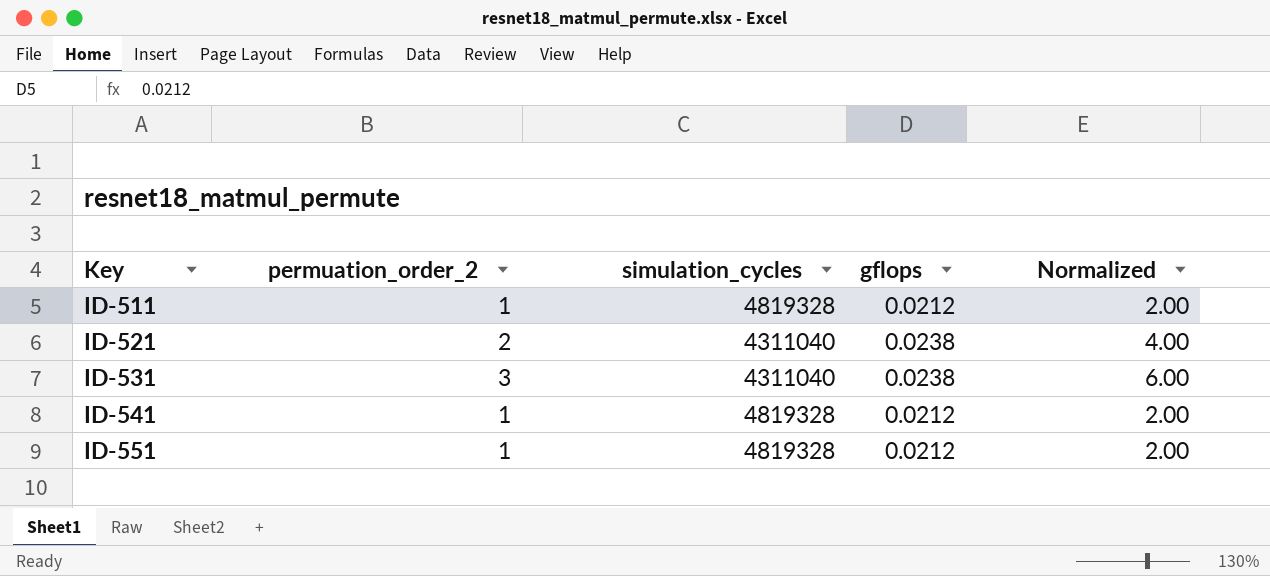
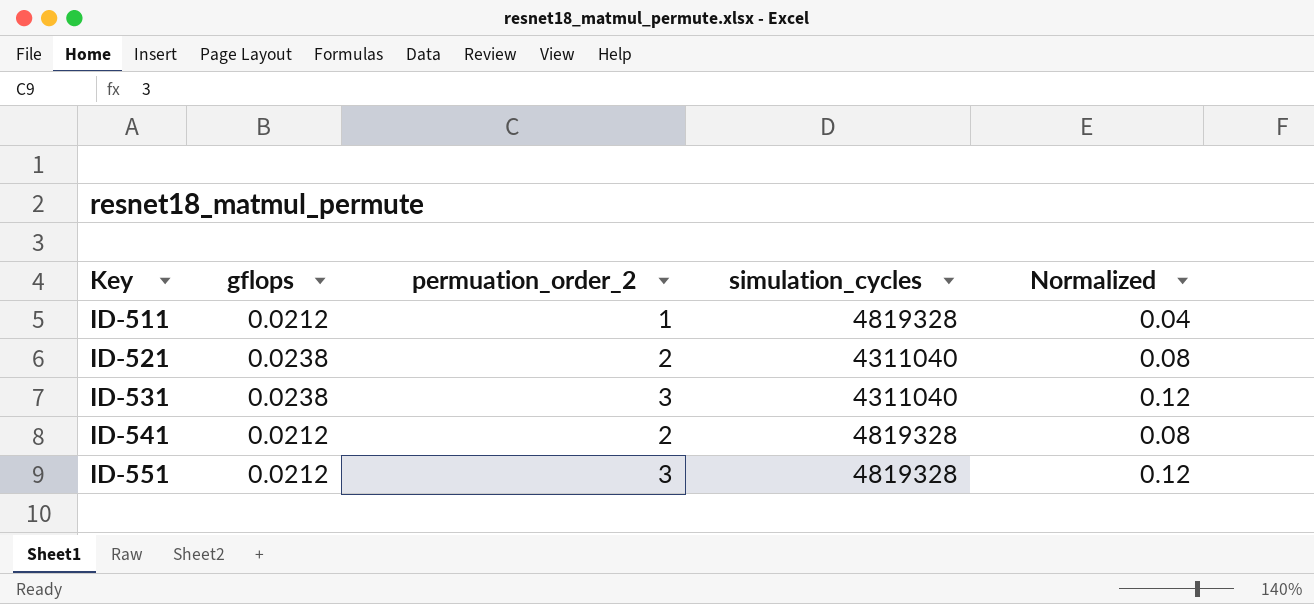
column gflops | position: 4 -> 2
column Normalized | formula: [permuation_order_2] * 2 -> [permuation_order_2] * 0.04
ID-541 | permuation_order_2: 1 -> 2
ID-551 | permuation_order_2: 1 -> 3

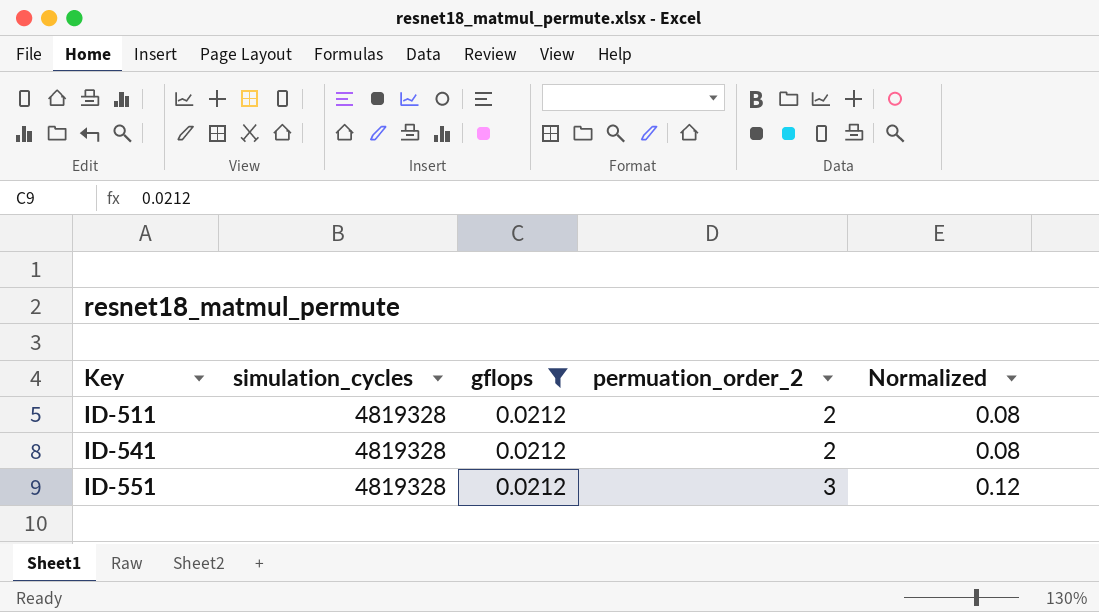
filter: none -> gflops = 0.0212
column simulation_cycles | position: 4 -> 2
ID-511 | permuation_order_2: 1 -> 2
ID-511 | Normalized: 0.04 -> 0.08

